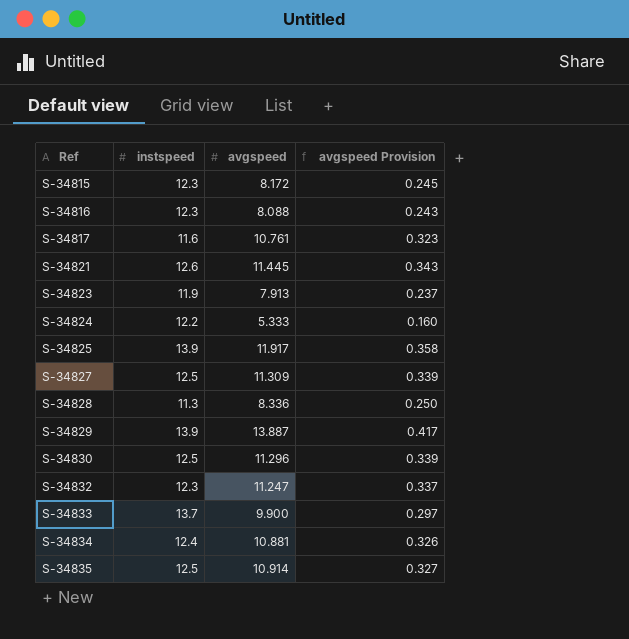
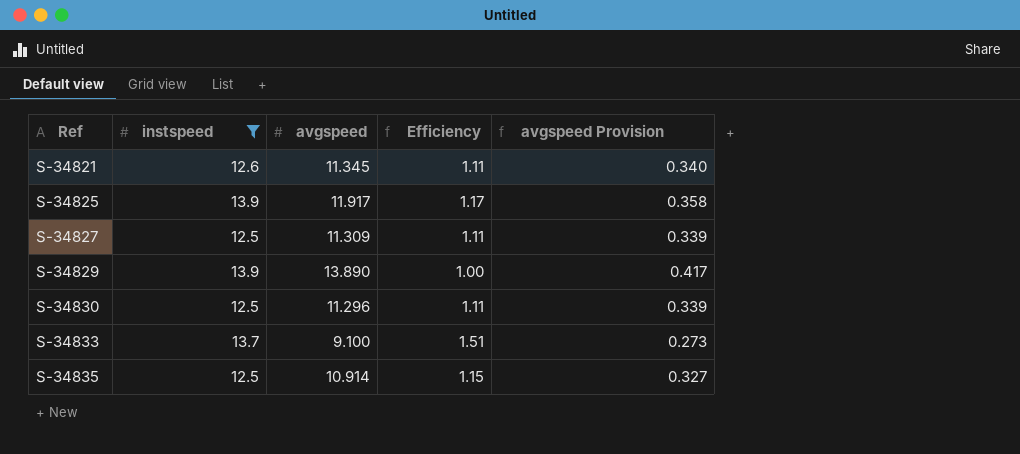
filter: none -> instspeed >= 12.5
column Efficiency | formula: none -> [instspeed] / [avgspeed]
S-34821 | avgspeed: 11.445 -> 11.345
S-34821 | avgspeed Provision: 0.343 -> 0.340
S-34829 | avgspeed: 13.887 -> 13.890
S-34833 | avgspeed: 9.900 -> 9.100
S-34833 | avgspeed Provision: 0.297 -> 0.273

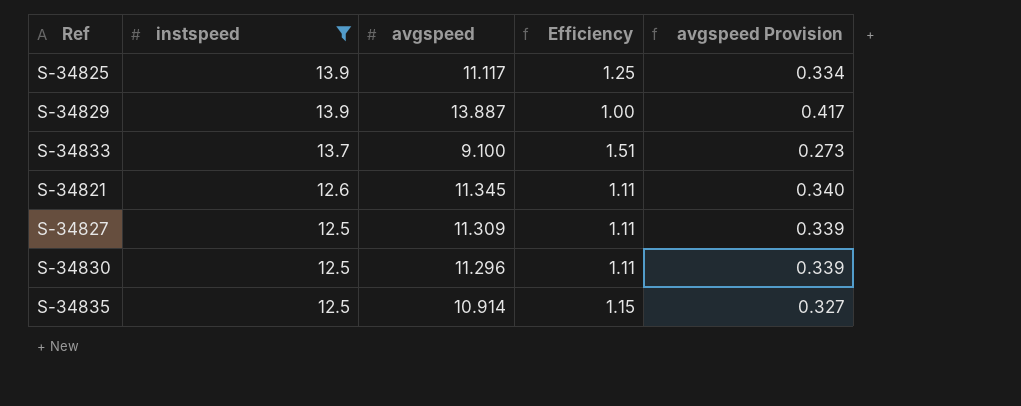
row order: Ref ascending -> instspeed descending
S-34825 | avgspeed: 11.917 -> 11.117
S-34825 | Efficiency: 1.17 -> 1.25
S-34825 | avgspeed Provision: 0.358 -> 0.334
S-34829 | avgspeed: 13.890 -> 13.887

